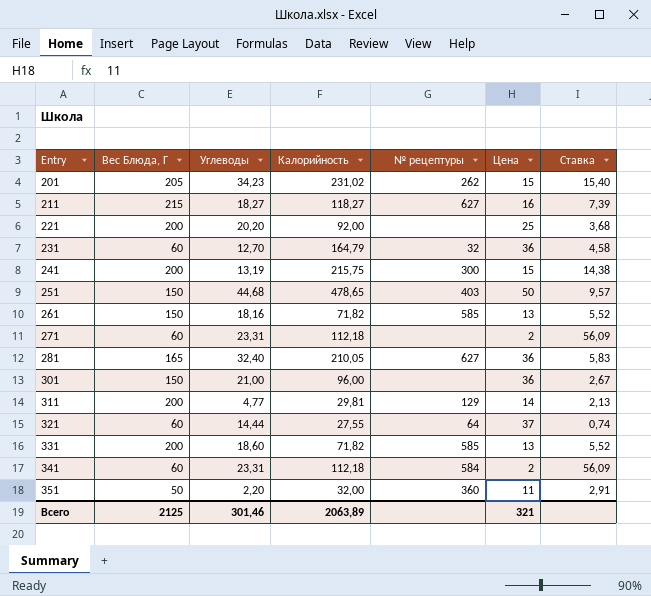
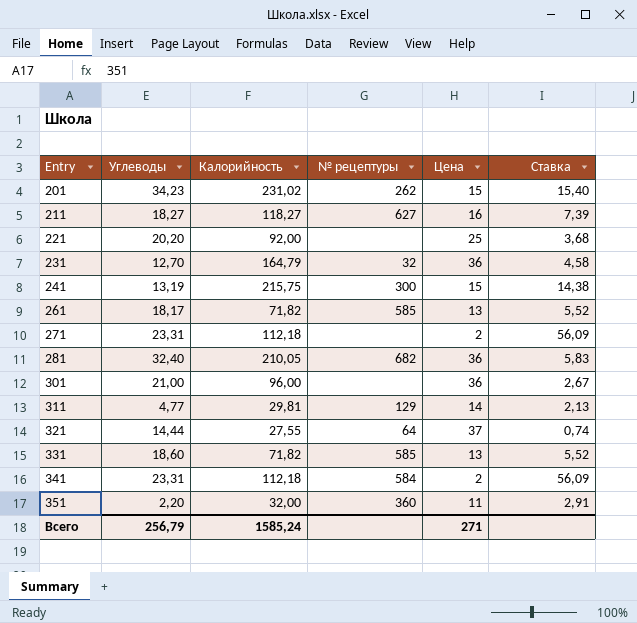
column Вес Блюда, Г | position: 2 -> none
row 251: 150 | 44,68 | 478,65 | 403 | 50 | 9,57 -> none
261 | Углеводы: 18,16 -> 18,17
281 | № рецептуры: 627 -> 682
Всего | Углеводы: 301,46 -> 256,79
Всего | Калорийность: 2063,89 -> 1585,24
Всего | Цена: 321 -> 271

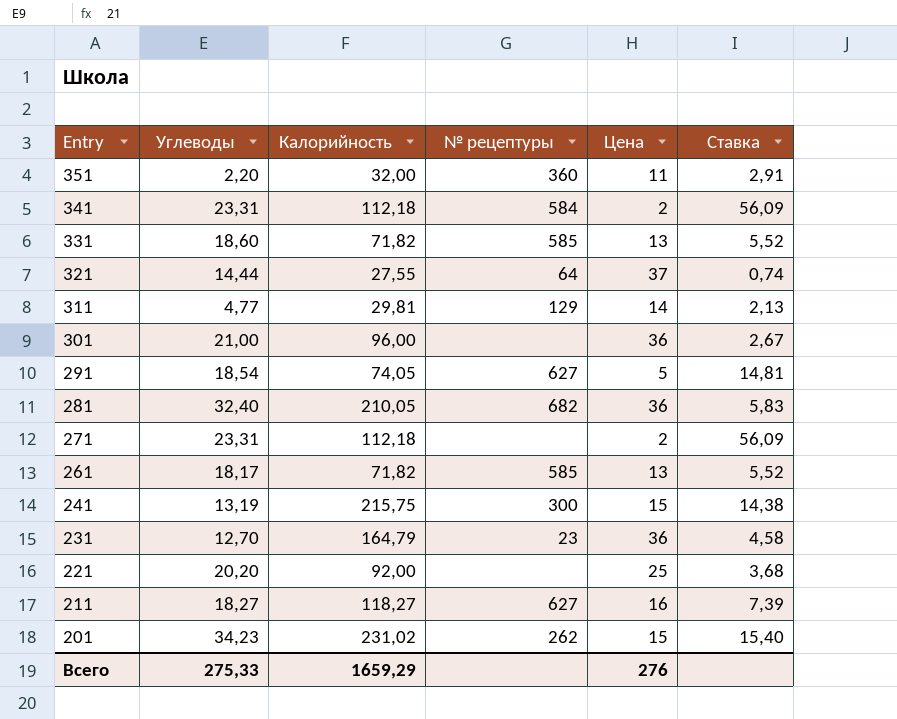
row order: Entry ascending -> Entry descending
row 291: none -> 18,54 | 74,05 | 627 | 5 | 14,81
231 | № рецептуры: 32 -> 23
Всего | Углеводы: 256,79 -> 275,33
Всего | Калорийность: 1585,24 -> 1659,29
Всего | Цена: 271 -> 276

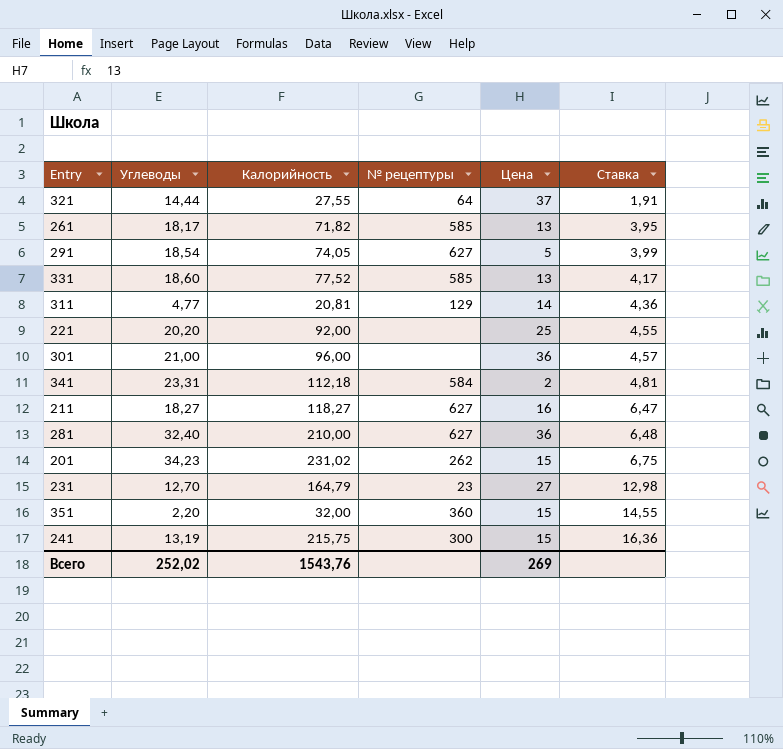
row order: Entry descending -> Ставка ascending
column Ставка | formula: [Калорийность] / [Цена] -> [Калорийность] / [Углеводы]
row 271: 23,31 | 112,18 | none | 2 | 56,09 -> none
331 | Калорийность: 71,82 -> 77,52
311 | Калорийность: 29,81 -> 20,81
281 | Калорийность: 210,05 -> 210,00
281 | № рецептуры: 682 -> 627
231 | Цена: 36 -> 27
351 | Цена: 11 -> 15
Всего | Углеводы: 275,33 -> 252,02
Всего | Калорийность: 1659,29 -> 1543,76
Всего | Цена: 276 -> 269

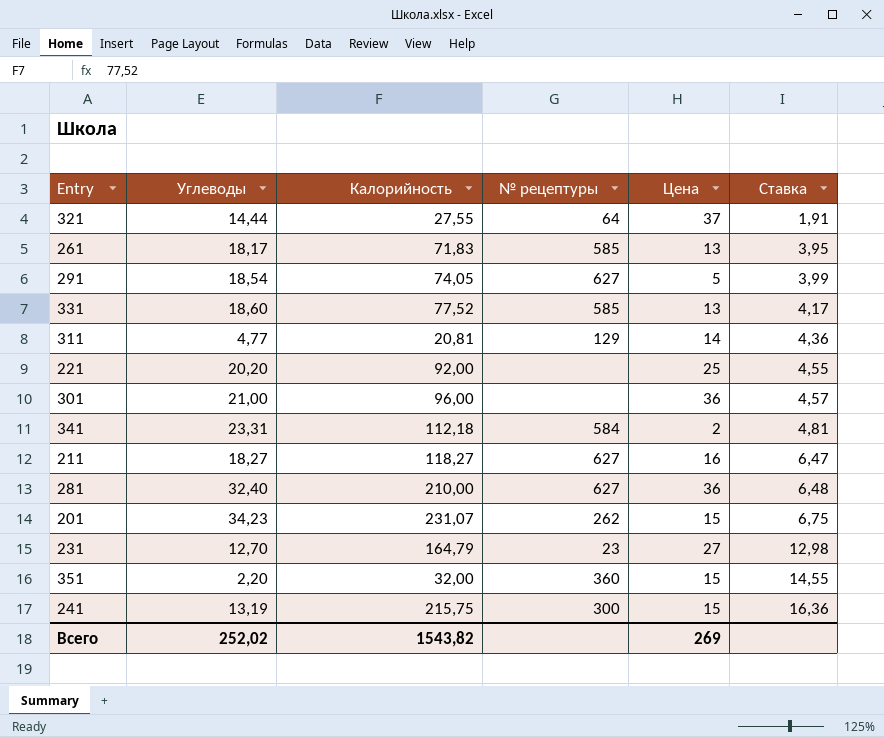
261 | Калорийность: 71,82 -> 71,83
201 | Калорийность: 231,02 -> 231,07
Всего | Калорийность: 1543,76 -> 1543,82

